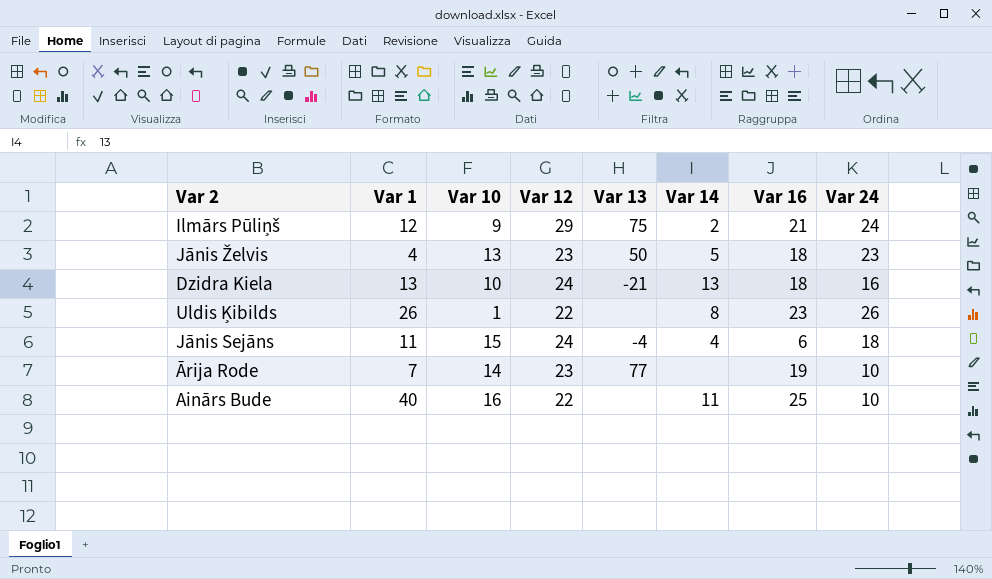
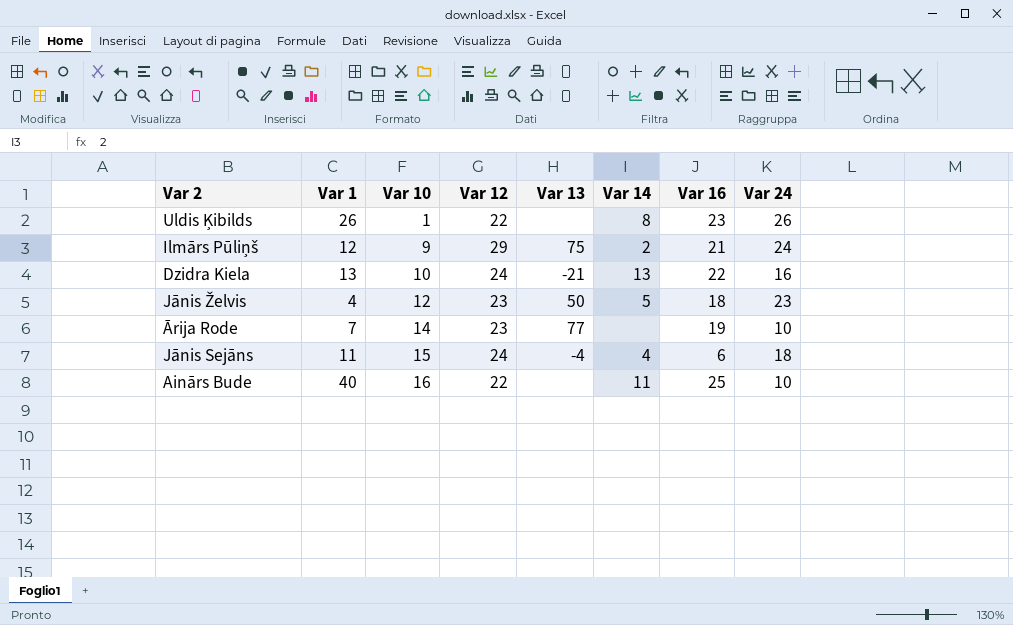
row order: none -> Var 10 ascending
Dzidra Kiela | Var 16: 18 -> 22
Jānis Želvis | Var 10: 13 -> 12

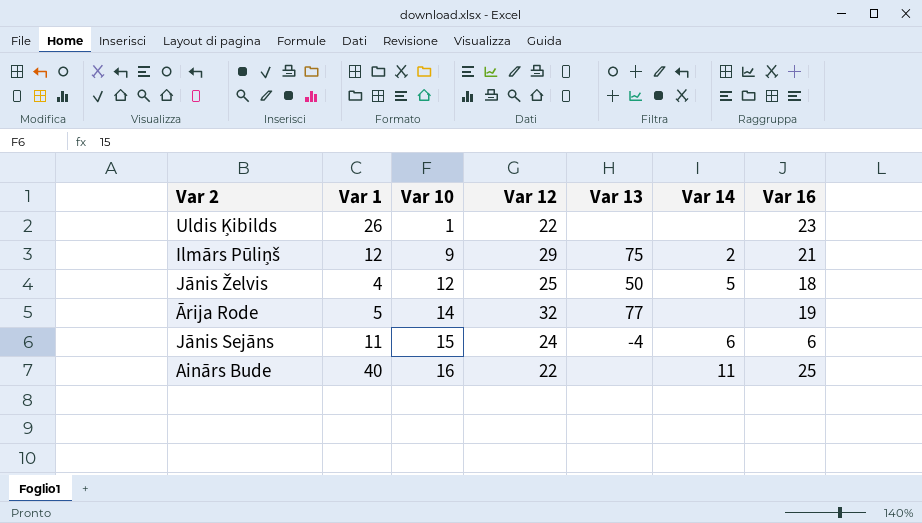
column Var 24 | position: 8 -> none
row Dzidra Kiela: 13 | 10 | 24 | -21 | 13 | 22 | 16 -> none
Uldis Ķibilds | Var 14: 8 -> none
Jānis Želvis | Var 12: 23 -> 25
Ārija Rode | Var 1: 7 -> 5
Ārija Rode | Var 12: 23 -> 32
Jānis Sejāns | Var 14: 4 -> 6

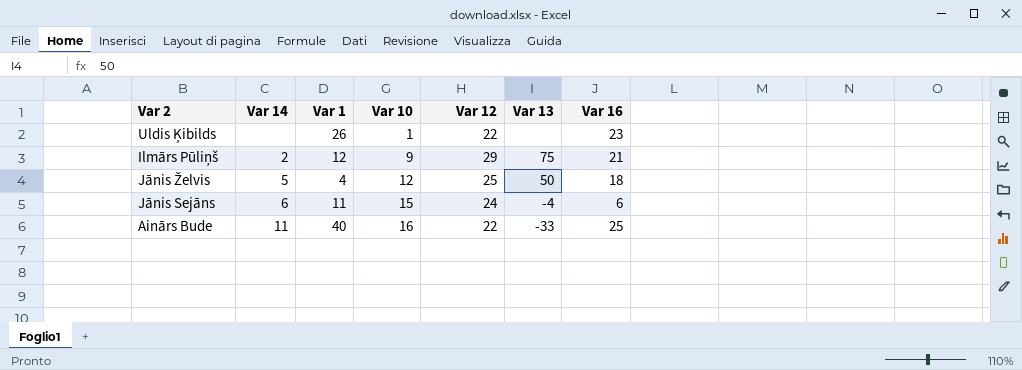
column Var 14 | position: 6 -> 2
row Ārija Rode: 5 | 14 | 32 | 77 | none | 19 -> none
Ainārs Bude | Var 13: none -> -33

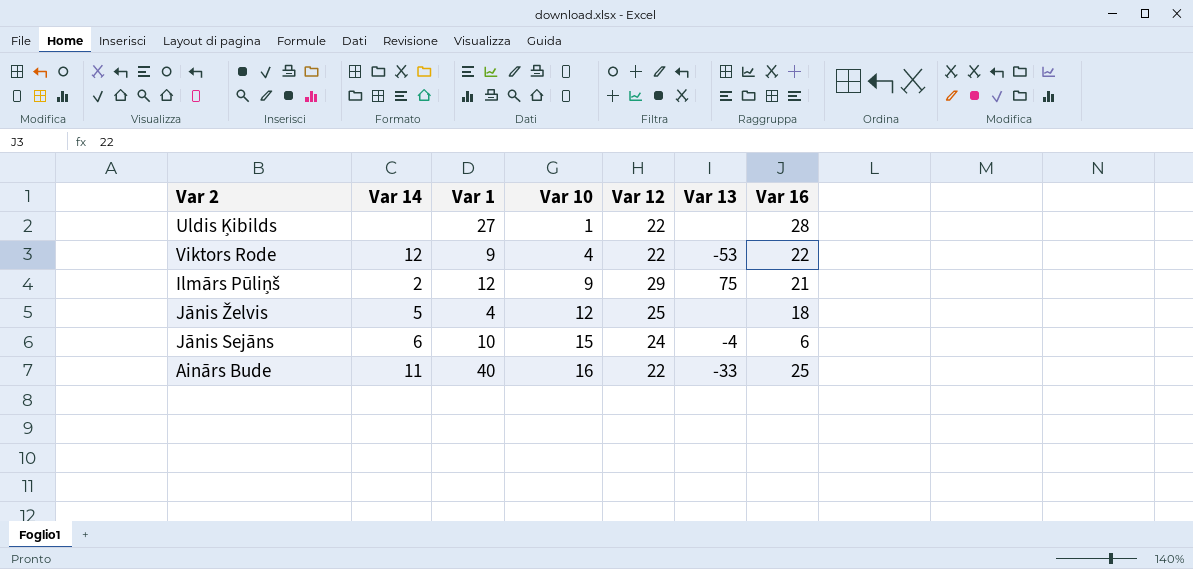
Uldis Ķibilds | Var 1: 26 -> 27
Uldis Ķibilds | Var 16: 23 -> 28
row Viktors Rode: none -> 12 | 9 | 4 | 22 | -53 | 22
Jānis Želvis | Var 13: 50 -> none
Jānis Sejāns | Var 1: 11 -> 10

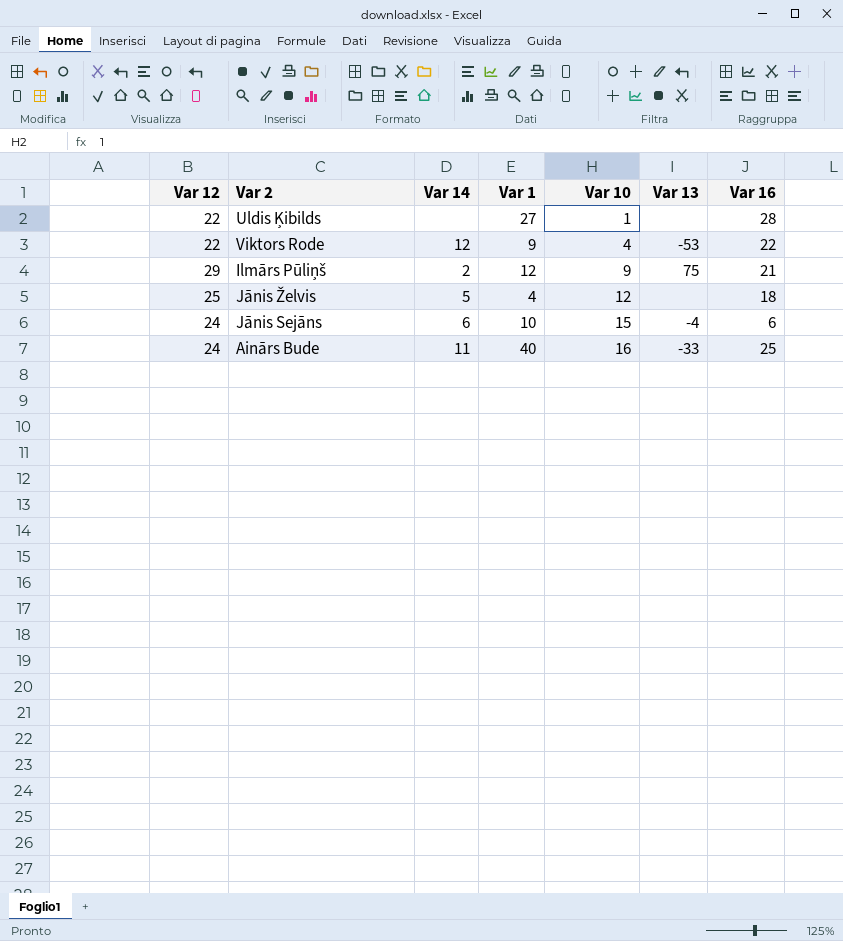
column Var 12 | position: 5 -> 1
Ainārs Bude | Var 12: 22 -> 24

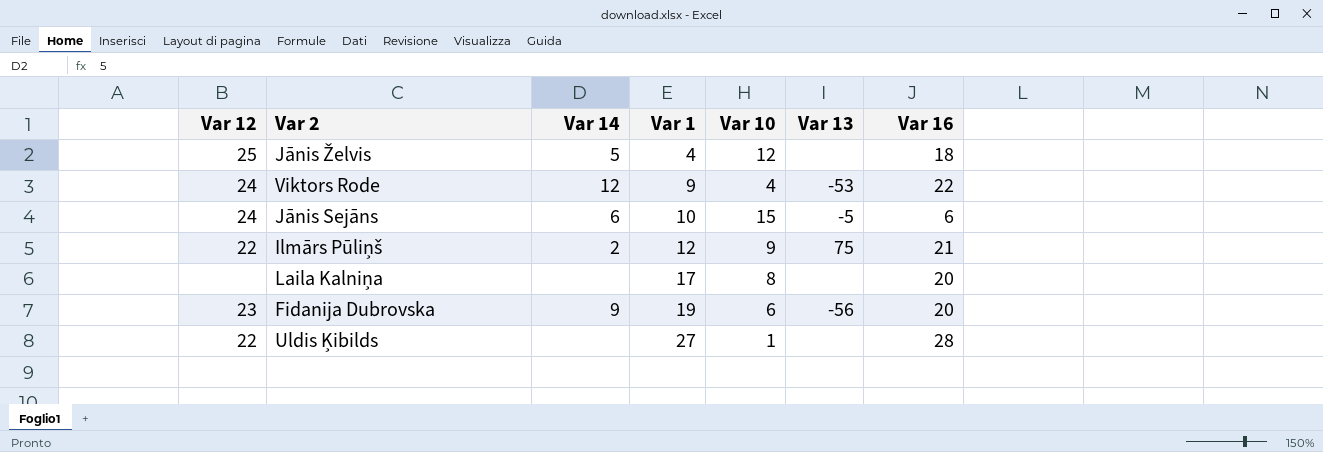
row order: Var 10 ascending -> Var 1 ascending
row Ainārs Bude: 24 | 11 | 40 | 16 | -33 | 25 -> none
Viktors Rode | Var 12: 22 -> 24
Jānis Sejāns | Var 13: -4 -> -5
Ilmārs Pūliņš | Var 12: 29 -> 22
row Laila Kalniņa: none -> none | none | 17 | 8 | none | 20
row Fidanija Dubrovska: none -> 23 | 9 | 19 | 6 | -56 | 20

